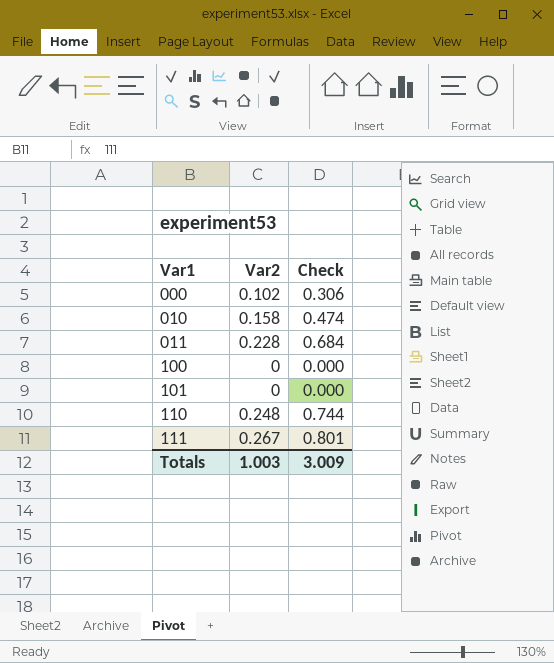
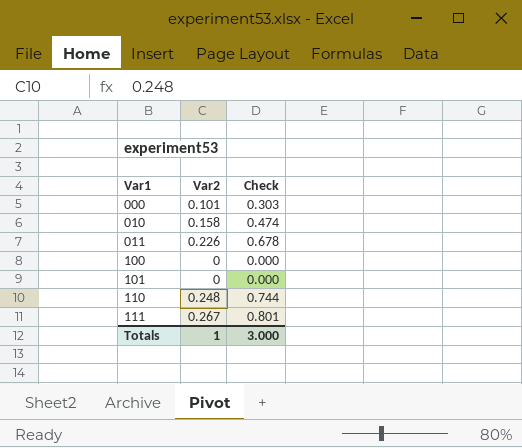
000 | Var2: 0.102 -> 0.101
000 | Check: 0.306 -> 0.303
011 | Var2: 0.228 -> 0.226
011 | Check: 0.684 -> 0.678
Totals | Var2: 1.003 -> 1
Totals | Check: 3.009 -> 3.000

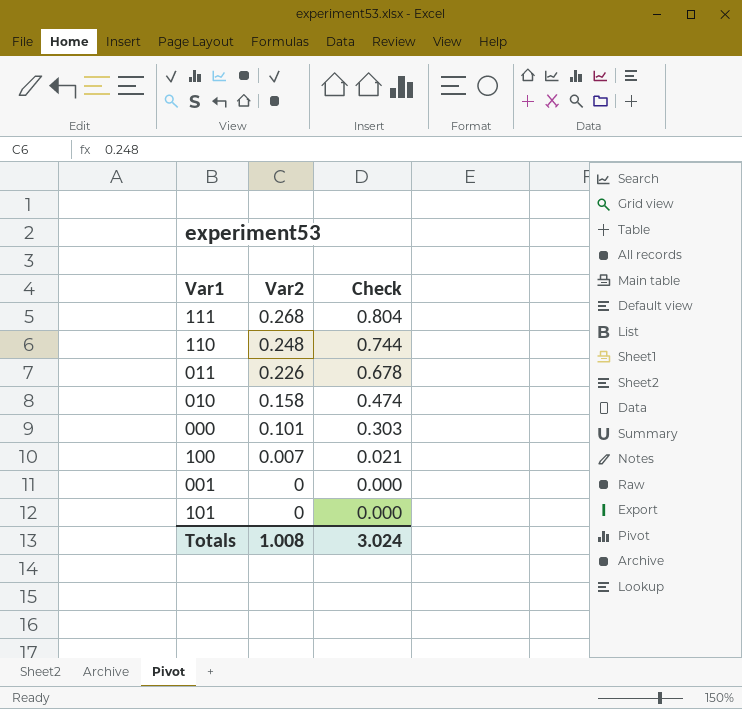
row order: Var1 ascending -> Var2 descending
111 | Var2: 0.267 -> 0.268
111 | Check: 0.801 -> 0.804
100 | Var2: 0 -> 0.007
100 | Check: 0.000 -> 0.021
row 001: none -> 0 | 0.000
Totals | Var2: 1 -> 1.008
Totals | Check: 3.000 -> 3.024

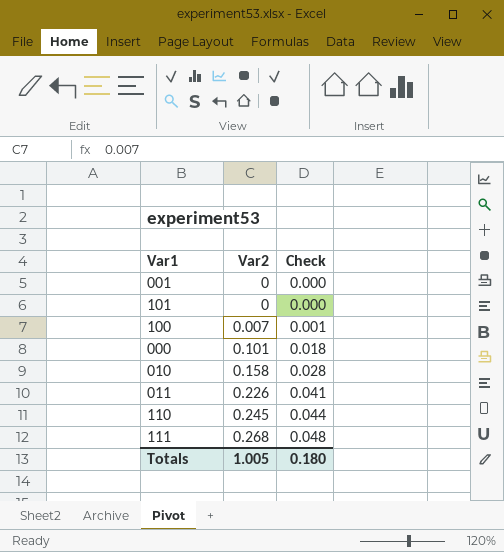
row order: Var2 descending -> Var2 ascending
column Check | formula: [Var2] * 3 -> [Var2] * 0.18
110 | Var2: 0.248 -> 0.245
Totals | Var2: 1.008 -> 1.005
Totals | Check: 3.024 -> 0.180

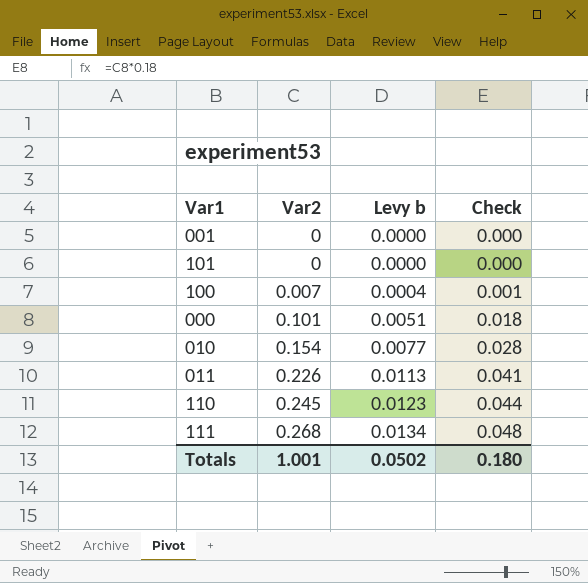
column Levy b | formula: none -> [Var2] * 0.05
010 | Var2: 0.158 -> 0.154
Totals | Var2: 1.005 -> 1.001

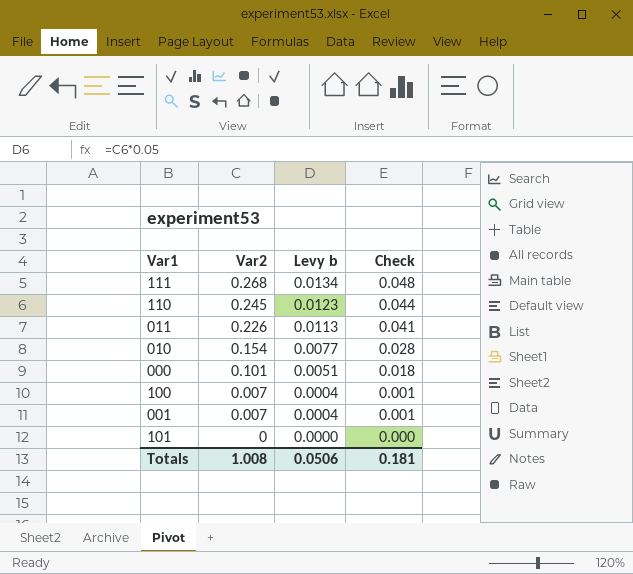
row order: Var2 ascending -> Var2 descending
001 | Var2: 0 -> 0.007
001 | Levy b: 0.0000 -> 0.0004
001 | Check: 0.000 -> 0.001
Totals | Var2: 1.001 -> 1.008
Totals | Levy b: 0.0502 -> 0.0506
Totals | Check: 0.180 -> 0.181

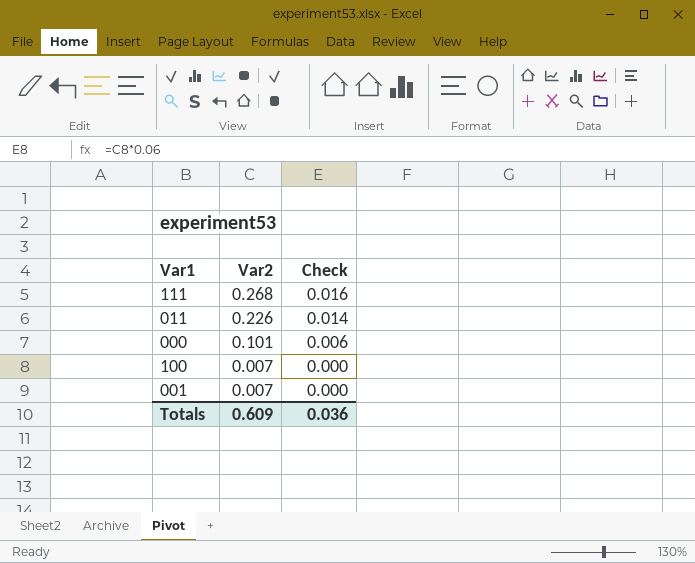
column Levy b | formula: [Var2] * 0.05 -> none
column Check | formula: [Var2] * 0.18 -> [Var2] * 0.06
row 110: 0.245 | 0.0123 | 0.044 -> none
row 010: 0.154 | 0.0077 | 0.028 -> none
row 101: 0 | 0.0000 | 0.000 -> none
Totals | Var2: 1.008 -> 0.609
Totals | Check: 0.181 -> 0.036

